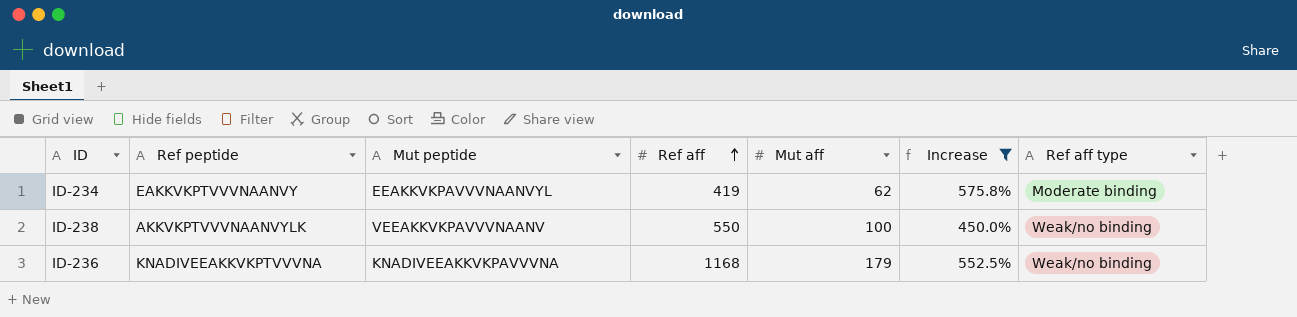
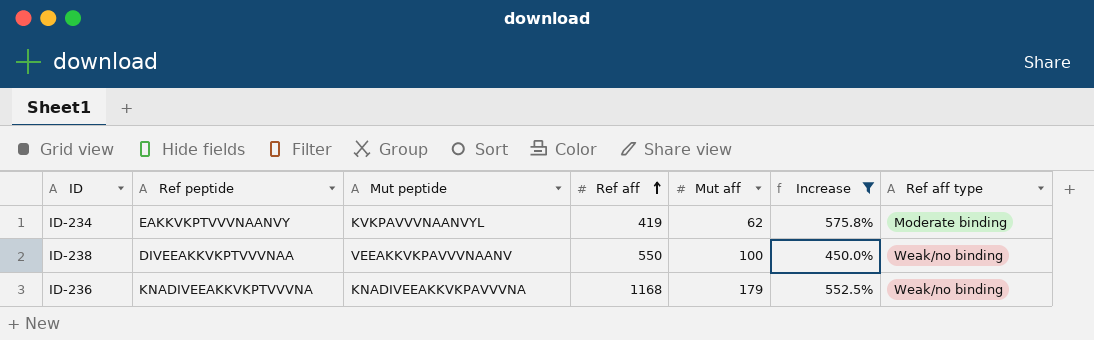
ID-234 | Mut peptide: EEAKKVKPAVVVNAANVYL -> KVKPAVVVNAANVYL
ID-238 | Ref peptide: AKKVKPTVVVNAANVYLK -> DIVEEAKKVKPTVVVNAA

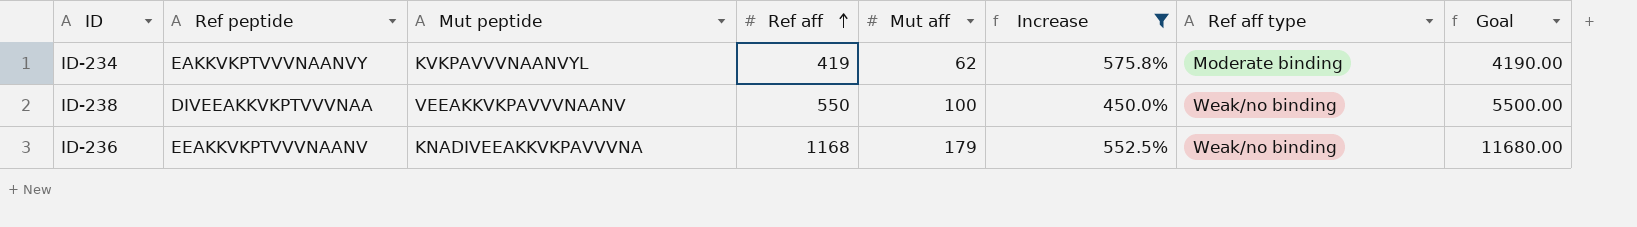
column Goal | formula: none -> [Ref aff] * 10
ID-236 | Ref peptide: KNADIVEEAKKVKPTVVVNA -> EEAKKVKPTVVVNAANV

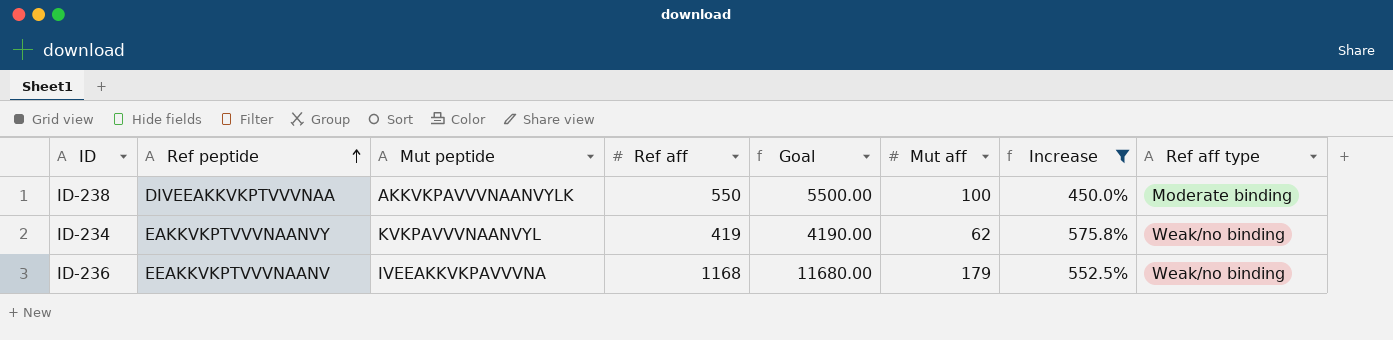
row order: Ref aff ascending -> Ref peptide ascending
column Goal | position: 8 -> 5
ID-238 | Mut peptide: VEEAKKVKPAVVVNAANV -> AKKVKPAVVVNAANVYLK
ID-238 | Ref aff type: Weak/no binding -> Moderate binding
ID-234 | Ref aff type: Moderate binding -> Weak/no binding
ID-236 | Mut peptide: KNADIVEEAKKVKPAVVVNA -> IVEEAKKVKPAVVVNA

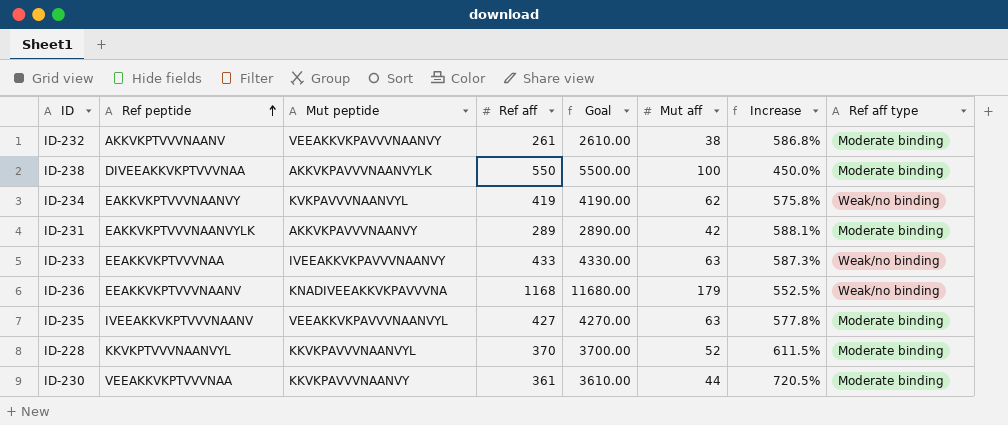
filter: Increase <= 575.8% -> none
ID-236 | Mut peptide: IVEEAKKVKPAVVVNA -> KNADIVEEAKKVKPAVVVNA

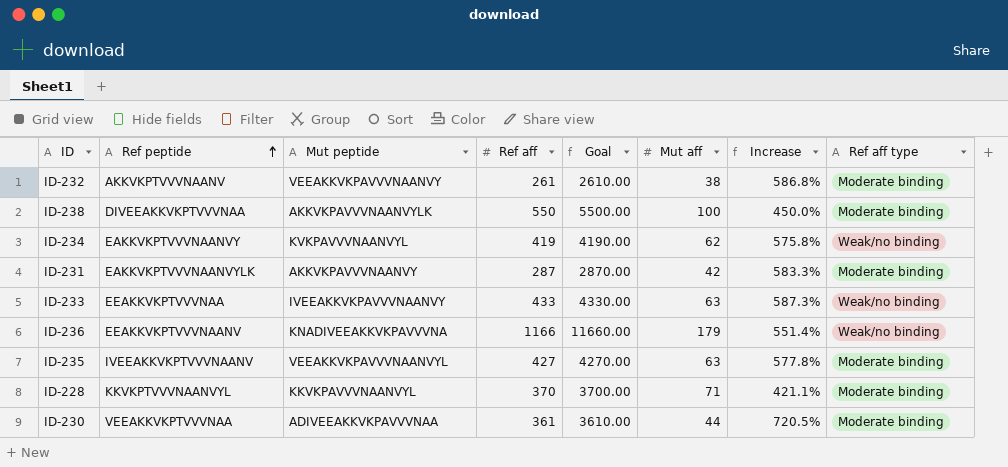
ID-231 | Ref aff: 289 -> 287
ID-231 | Goal: 2890.00 -> 2870.00
ID-231 | Increase: 588.1% -> 583.3%
ID-236 | Ref aff: 1168 -> 1166
ID-236 | Goal: 11680.00 -> 11660.00
ID-236 | Increase: 552.5% -> 551.4%
ID-228 | Mut aff: 52 -> 71
ID-228 | Increase: 611.5% -> 421.1%
ID-230 | Mut peptide: KKVKPAVVVNAANVY -> ADIVEEAKKVKPAVVVNAA

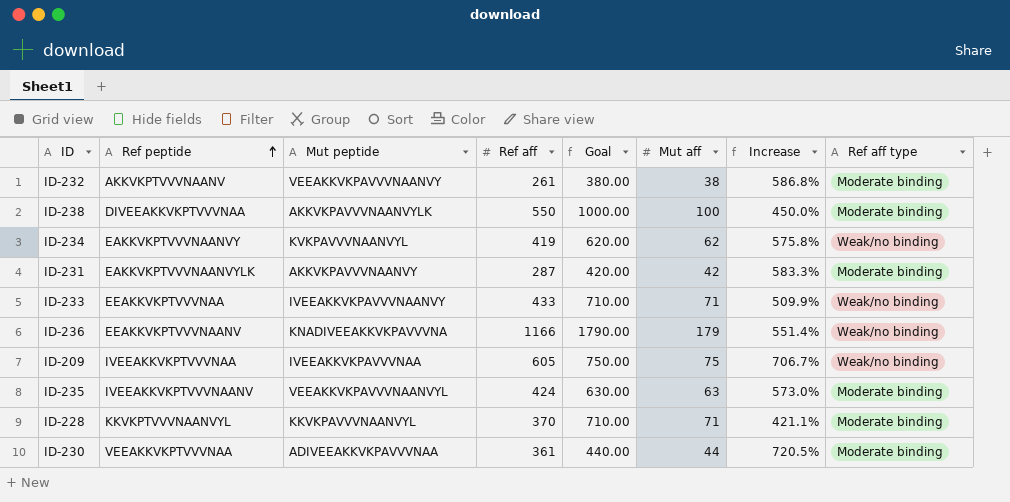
column Goal | formula: [Ref aff] * 10 -> [Mut aff] * 10
ID-233 | Mut aff: 63 -> 71
ID-233 | Increase: 587.3% -> 509.9%
row ID-209: none -> IVEEAKKVKPTVVVNAA | IVEEAKKVKPAVVVNAA | 605 | 750.00 | 75 | 706.7% | Weak/no binding
ID-235 | Ref aff: 427 -> 424
ID-235 | Increase: 577.8% -> 573.0%

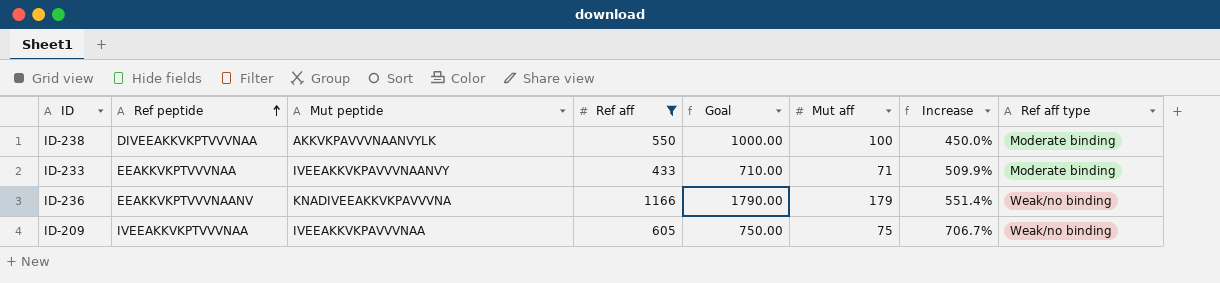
filter: none -> Ref aff >= 433
ID-233 | Ref aff type: Weak/no binding -> Moderate binding

